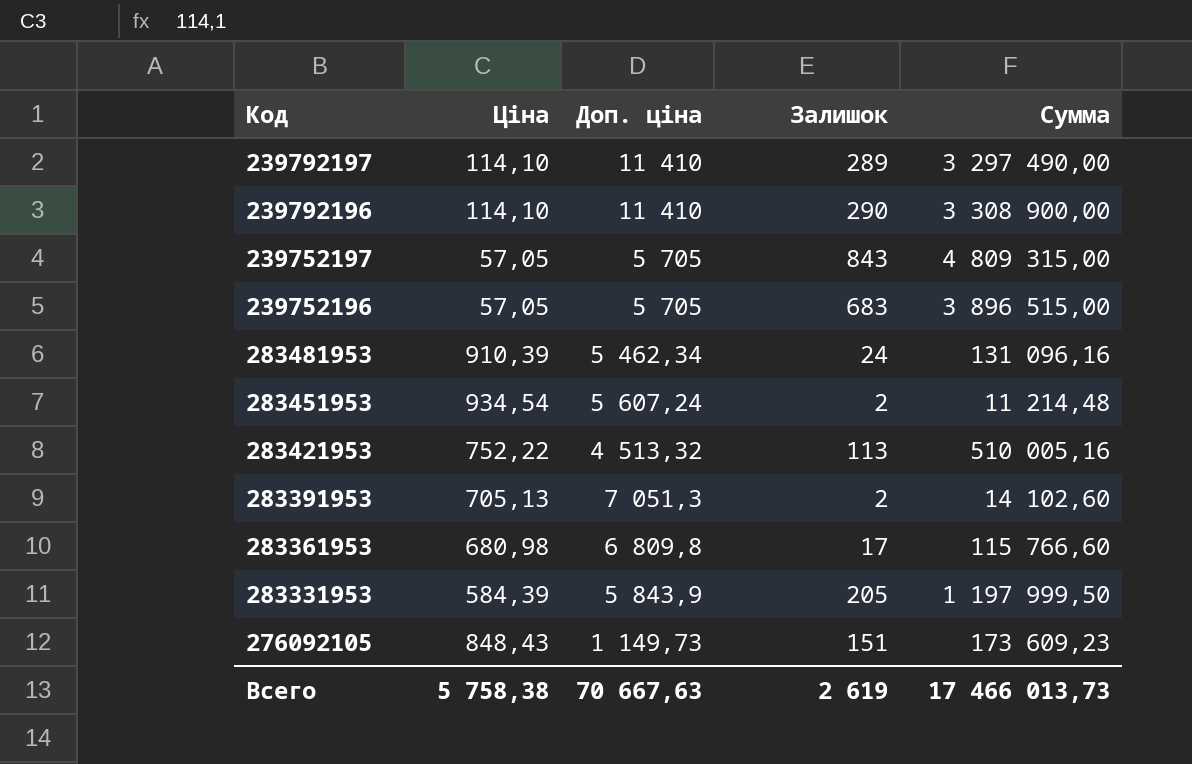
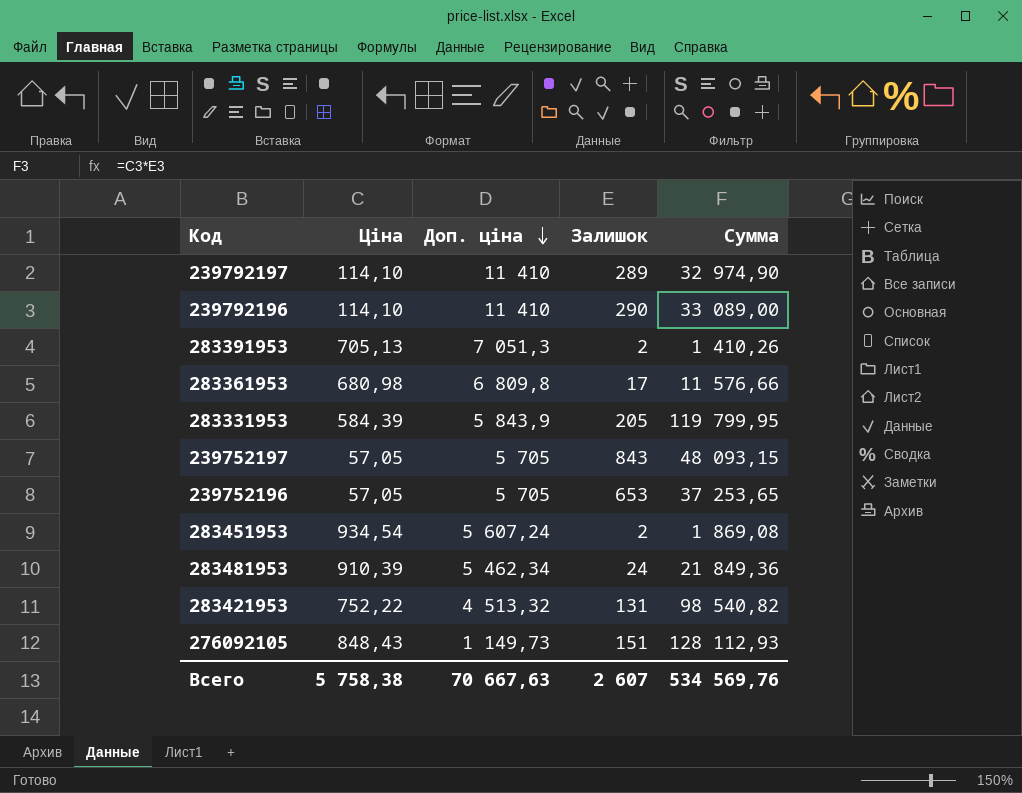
row order: none -> Доп. ціна descending
column Сумма | formula: [Доп. ціна] * [Залишок] -> [Ціна] * [Залишок]
239752196 | Залишок: 683 -> 653
283421953 | Залишок: 113 -> 131
Всего | Залишок: 2 619 -> 2 607
Всего | Сумма: 17 466 013,73 -> 534 569,76

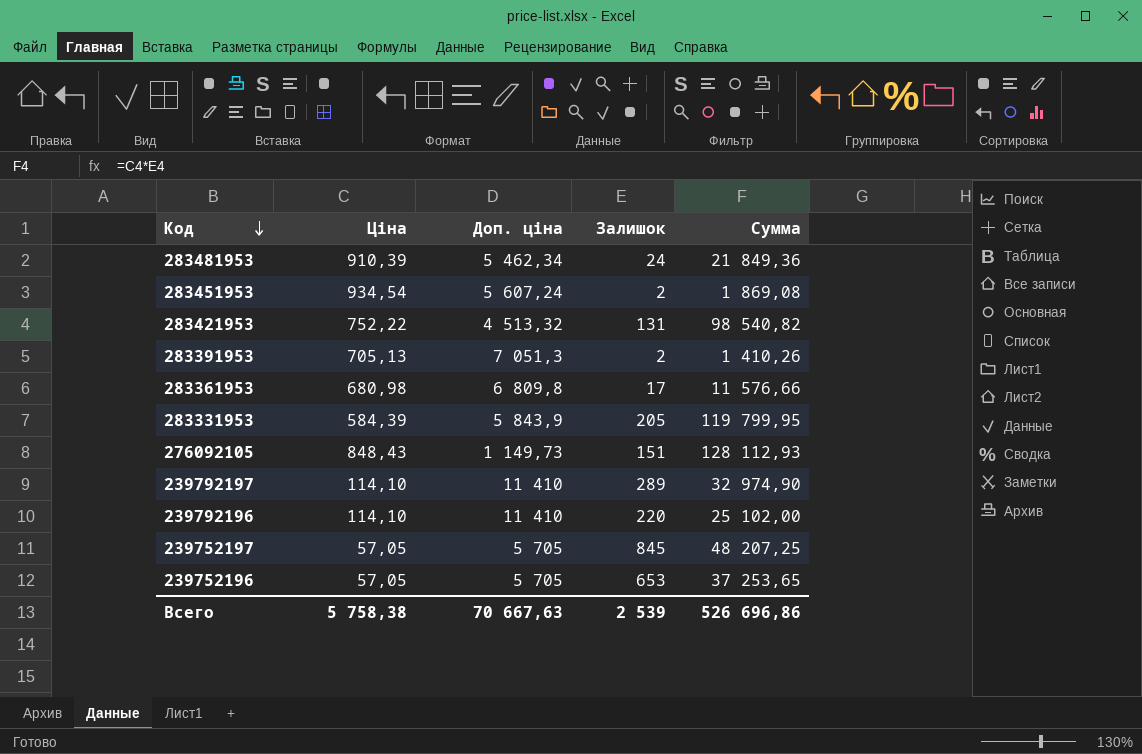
row order: Доп. ціна descending -> Код descending
239792196 | Залишок: 290 -> 220
239792196 | Сумма: 33 089,00 -> 25 102,00
239752197 | Залишок: 843 -> 845
239752197 | Сумма: 48 093,15 -> 48 207,25
Всего | Залишок: 2 607 -> 2 539
Всего | Сумма: 534 569,76 -> 526 696,86

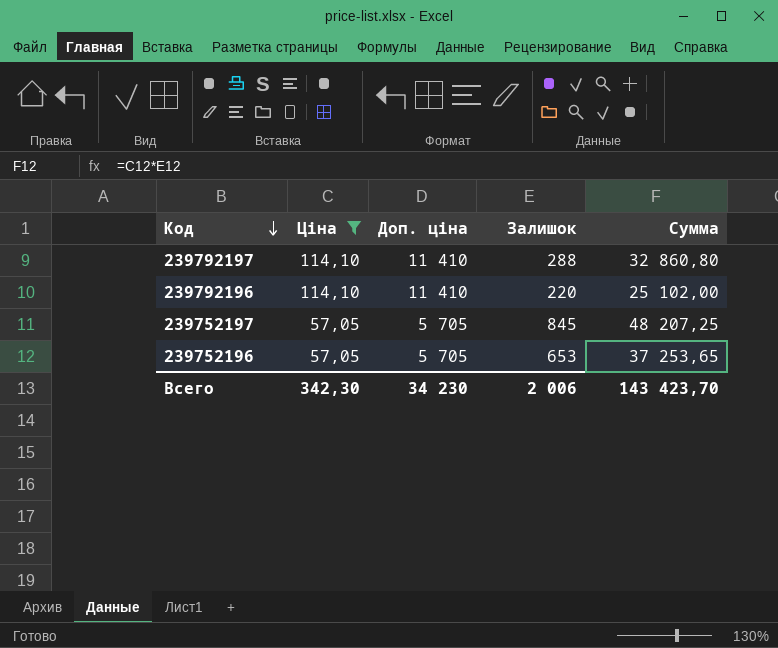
filter: none -> Ціна <= 114,10
239792197 | Залишок: 289 -> 288
239792197 | Сумма: 32 974,90 -> 32 860,80
Всего | Ціна: 5 758,38 -> 342,30
Всего | Доп. ціна: 70 667,63 -> 34 230
Всего | Залишок: 2 539 -> 2 006
Всего | Сумма: 526 696,86 -> 143 423,70

